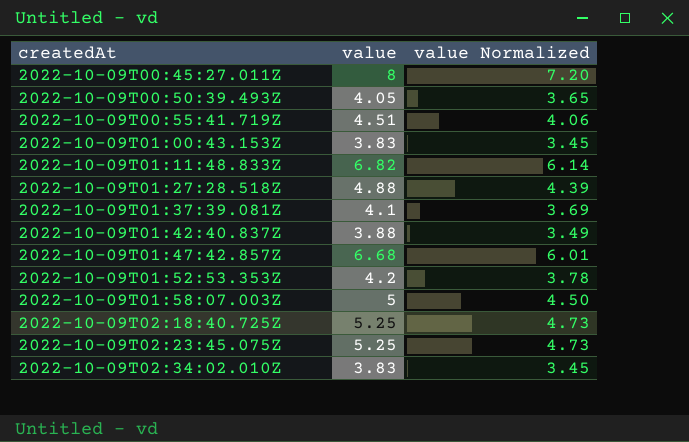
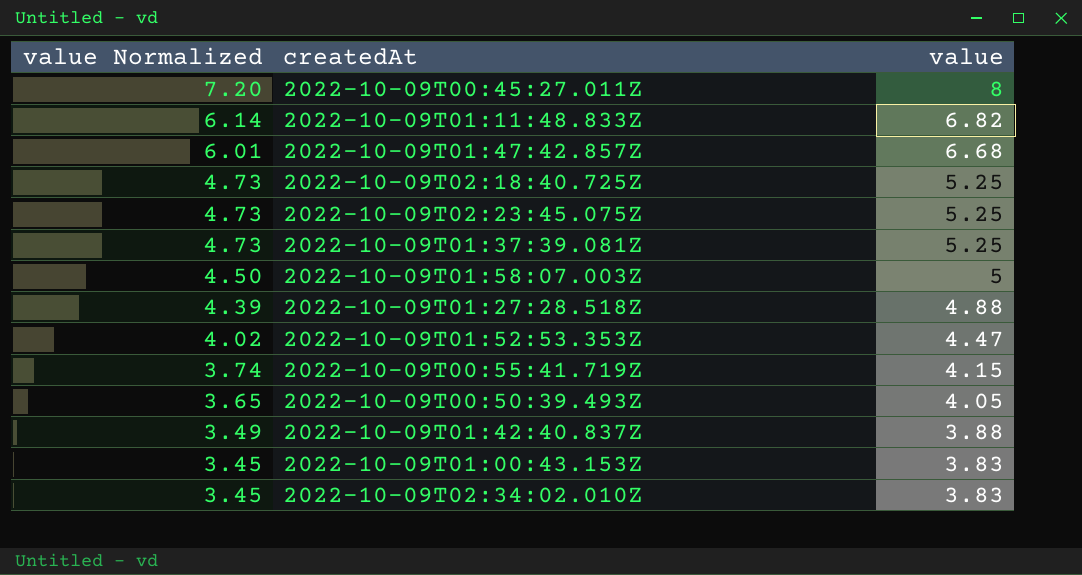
row order: createdAt ascending -> value Normalized descending
column value Normalized | position: 3 -> 1
2022-10-09T01:37:39.081Z | value Normalized: 3.69 -> 4.73
2022-10-09T01:37:39.081Z | value: 4.1 -> 5.25
2022-10-09T01:52:53.353Z | value Normalized: 3.78 -> 4.02
2022-10-09T01:52:53.353Z | value: 4.2 -> 4.47
2022-10-09T00:55:41.719Z | value Normalized: 4.06 -> 3.74
2022-10-09T00:55:41.719Z | value: 4.51 -> 4.15

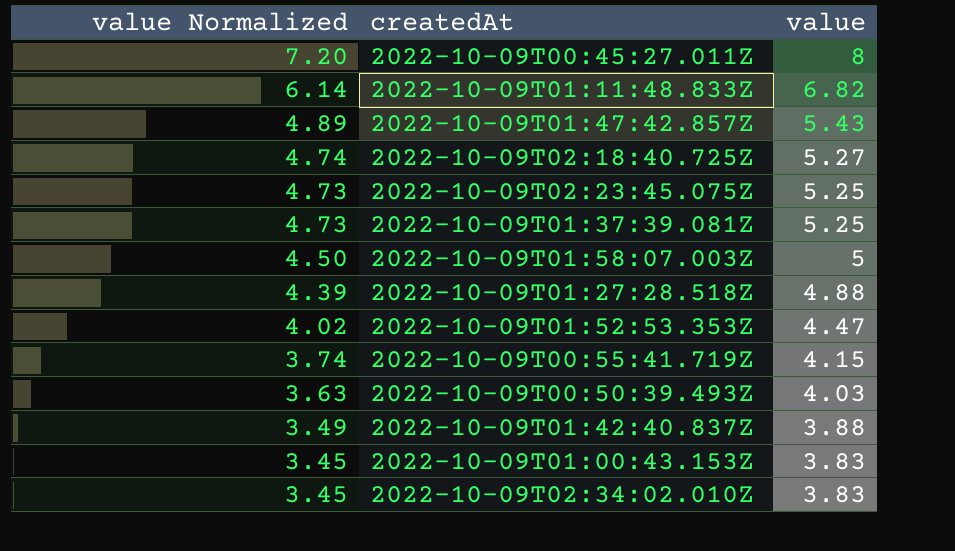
2022-10-09T01:47:42.857Z | value Normalized: 6.01 -> 4.89
2022-10-09T01:47:42.857Z | value: 6.68 -> 5.43
2022-10-09T02:18:40.725Z | value Normalized: 4.73 -> 4.74
2022-10-09T02:18:40.725Z | value: 5.25 -> 5.27
2022-10-09T00:50:39.493Z | value Normalized: 3.65 -> 3.63
2022-10-09T00:50:39.493Z | value: 4.05 -> 4.03

